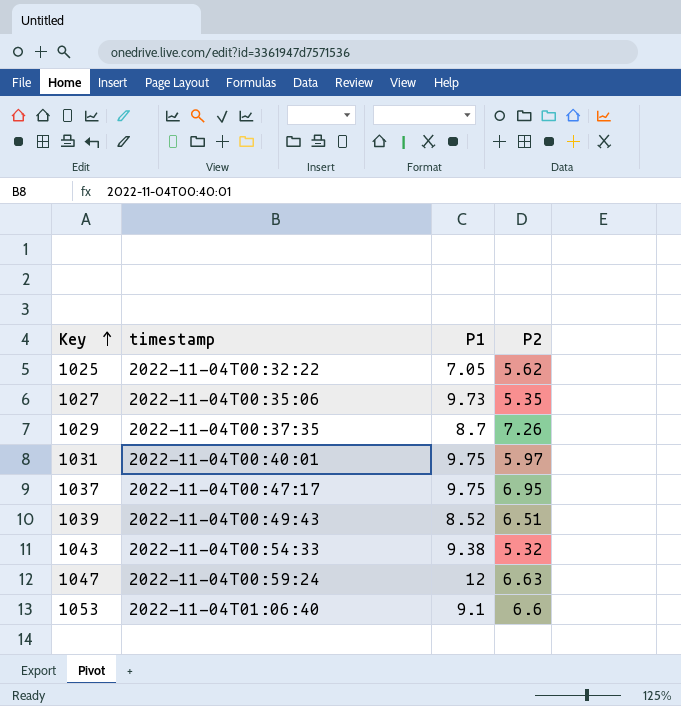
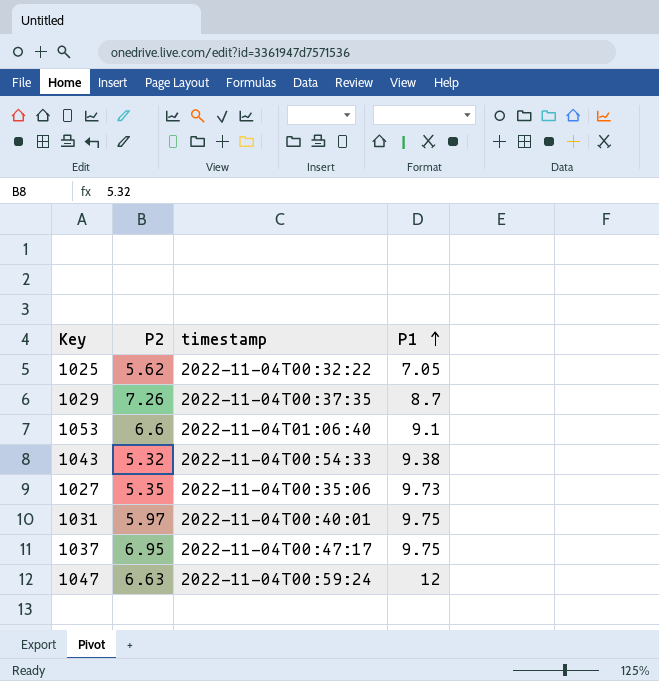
row order: Key ascending -> P1 ascending
column P2 | position: 4 -> 2
row 1039: 2022-11-04T00:49:43 | 8.52 | 6.51 -> none

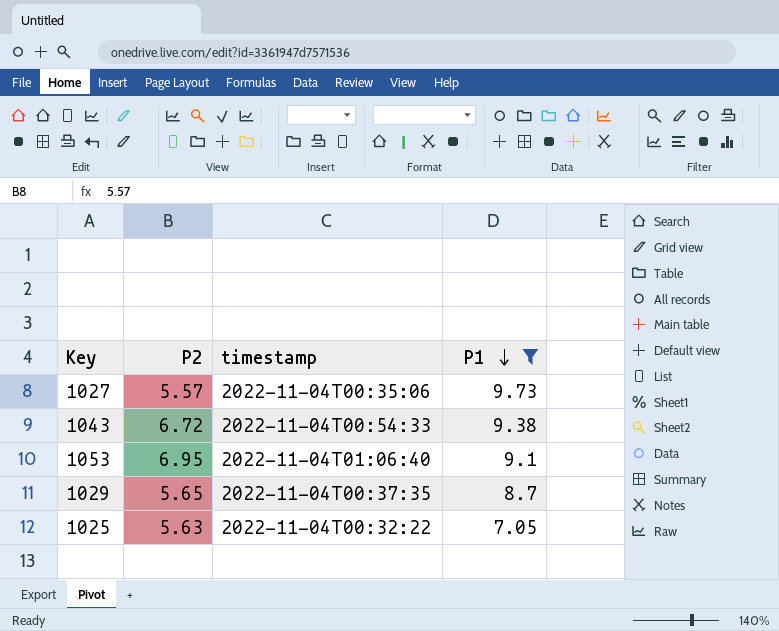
filter: none -> P1 <= 9.73
row order: P1 ascending -> P1 descending
1027 | P2: 5.35 -> 5.57
1043 | P2: 5.32 -> 6.72
1053 | P2: 6.6 -> 6.95
1029 | P2: 7.26 -> 5.65
1025 | P2: 5.62 -> 5.63

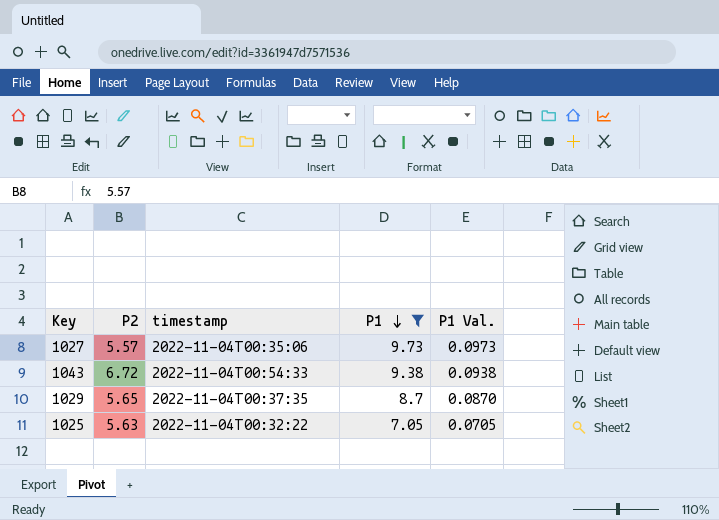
column P1 Val. | formula: none -> [P1] * 0.01
row 1053: 6.95 | 2022-11-04T01:06:40 | 9.1 -> none

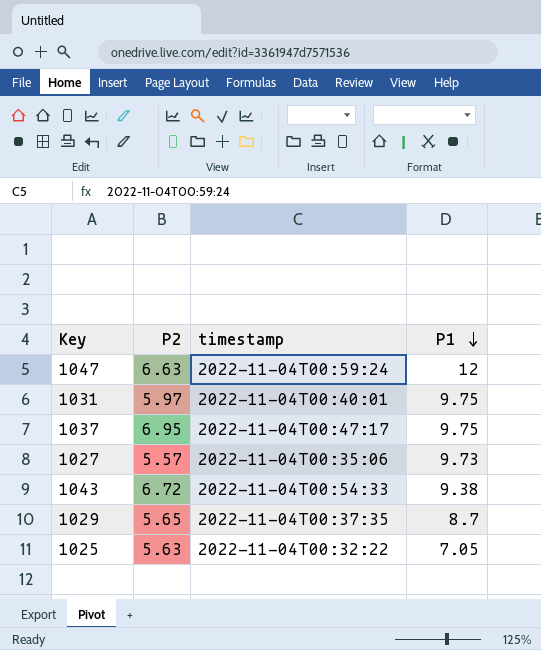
filter: P1 <= 9.73 -> none
column P1 Val. | formula: [P1] * 0.01 -> none

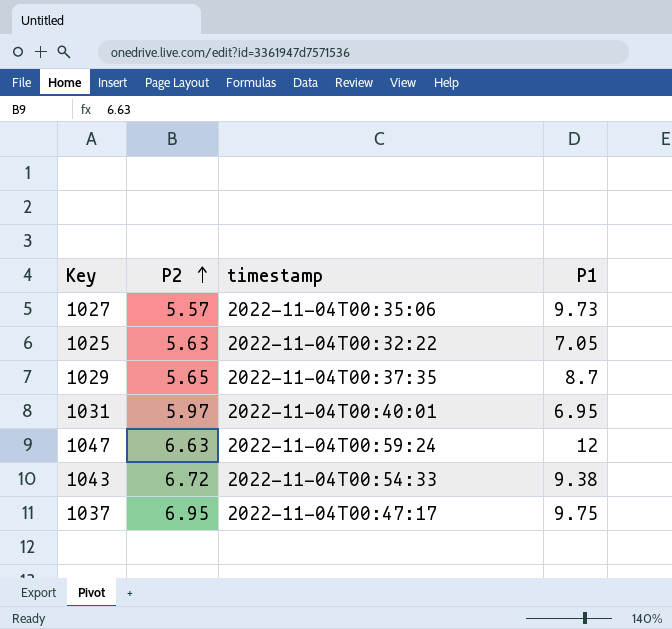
row order: P1 descending -> P2 ascending
1031 | P1: 9.75 -> 6.95

